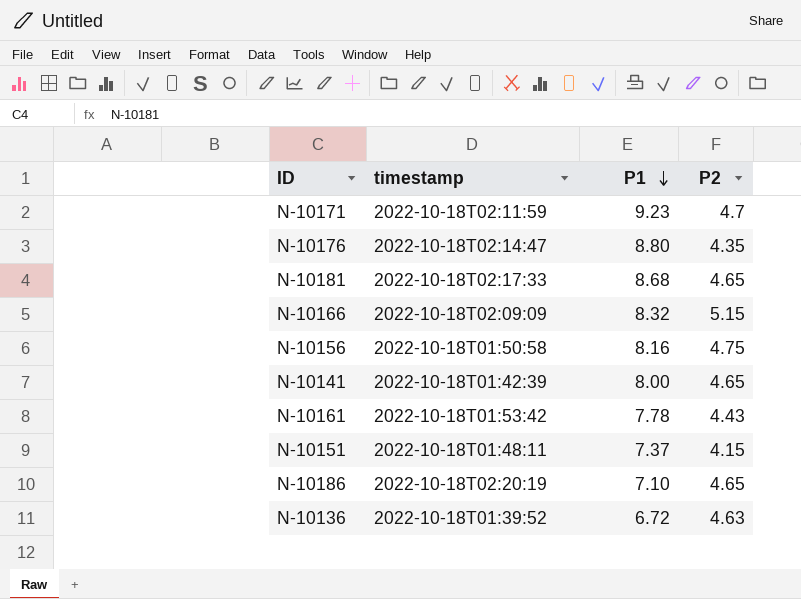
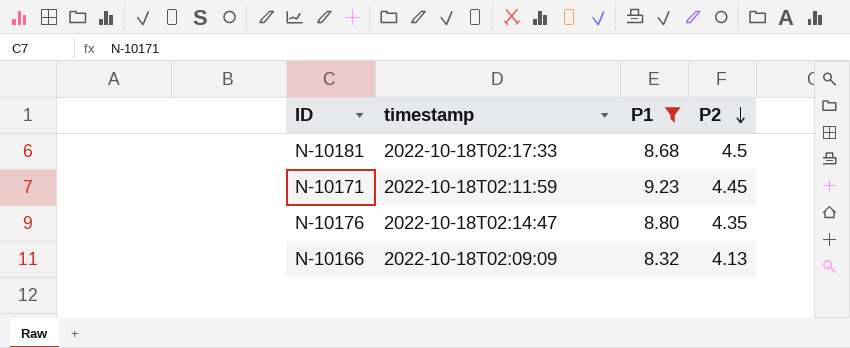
filter: none -> P1 >= 8.32
row order: P1 descending -> P2 descending
N-10181 | P2: 4.65 -> 4.5
N-10171 | P2: 4.7 -> 4.45
N-10166 | P2: 5.15 -> 4.13

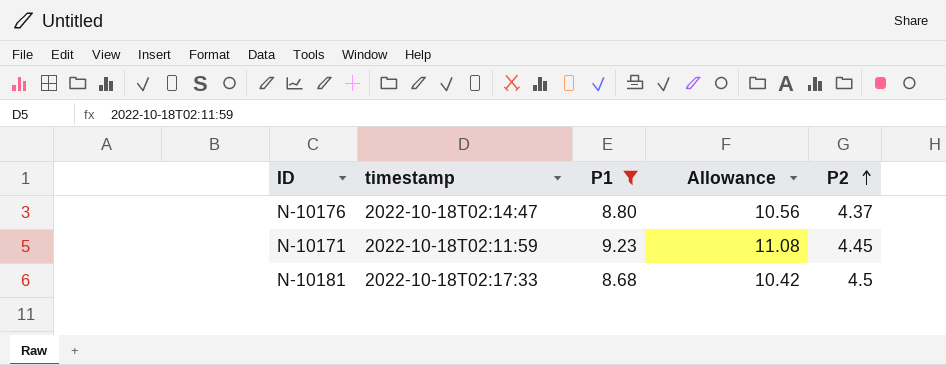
row order: P2 descending -> P2 ascending
column Allowance | formula: none -> [P1] * 1.2
row N-10166: 2022-10-18T02:09:09 | 8.32 | 4.13 -> none
N-10176 | P2: 4.35 -> 4.37

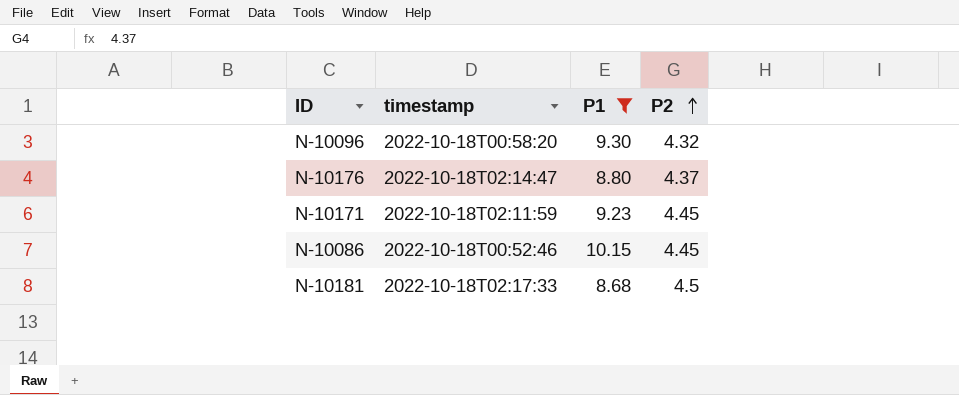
column Allowance | formula: [P1] * 1.2 -> none
row N-10096: none -> 2022-10-18T00:58:20 | 9.30 | 4.32
row N-10086: none -> 2022-10-18T00:52:46 | 10.15 | 4.45

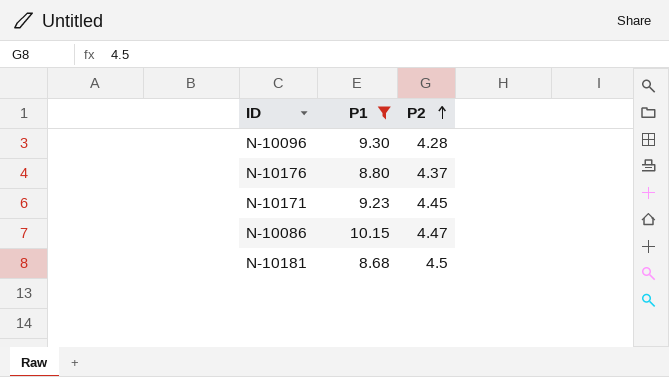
column timestamp | position: 2 -> none
N-10096 | P2: 4.32 -> 4.28
N-10086 | P2: 4.45 -> 4.47

